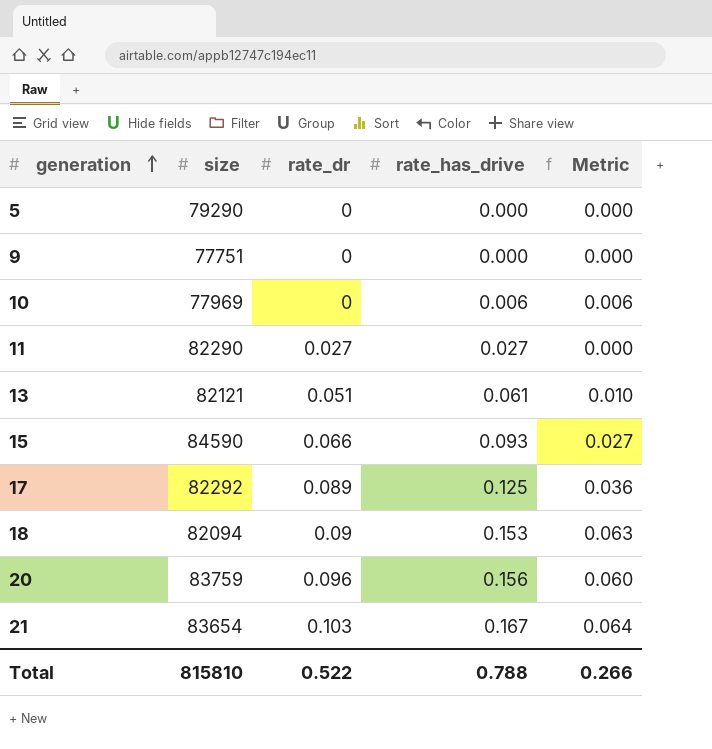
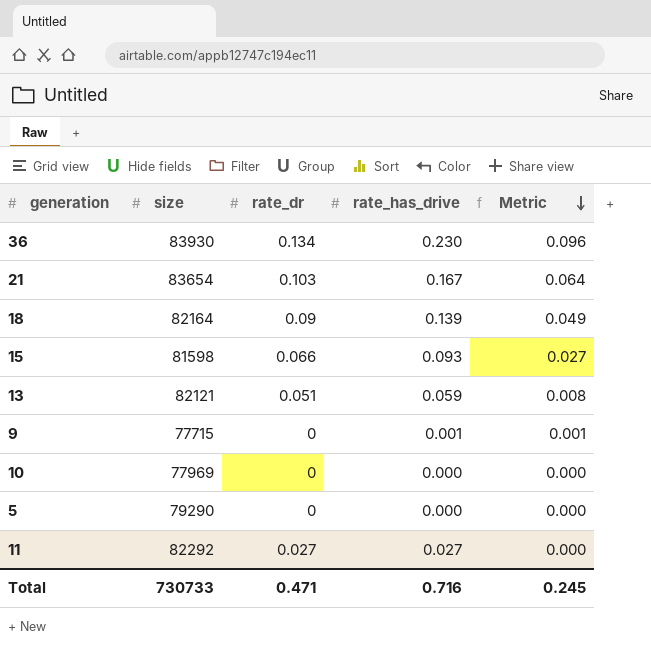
row order: generation ascending -> Metric descending
row 17: 82292 | 0.089 | 0.125 | 0.036 -> none
row 20: 83759 | 0.096 | 0.156 | 0.060 -> none
row 36: none -> 83930 | 0.134 | 0.230 | 0.096
18 | size: 82094 -> 82164
18 | rate_has_drive: 0.153 -> 0.139
18 | Metric: 0.063 -> 0.049
15 | size: 84590 -> 81598
13 | rate_has_drive: 0.061 -> 0.059
13 | Metric: 0.010 -> 0.008
9 | size: 77751 -> 77715
9 | rate_has_drive: 0.000 -> 0.001
9 | Metric: 0.000 -> 0.001
10 | rate_has_drive: 0.006 -> 0.000
10 | Metric: 0.006 -> 0.000
11 | size: 82290 -> 82292
Total | size: 815810 -> 730733
Total | rate_dr: 0.522 -> 0.471
Total | rate_has_drive: 0.788 -> 0.716
Total | Metric: 0.266 -> 0.245

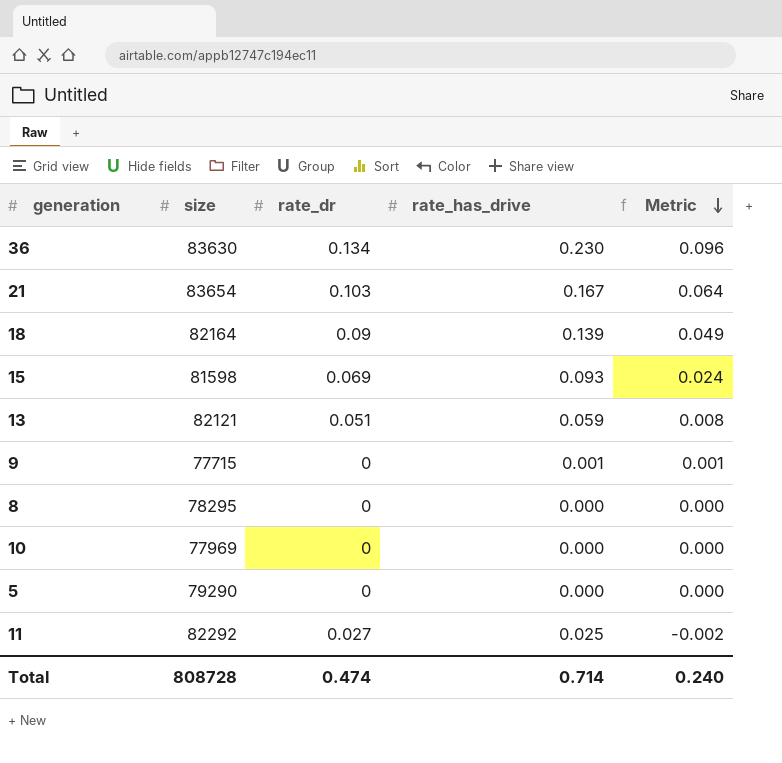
36 | size: 83930 -> 83630
15 | rate_dr: 0.066 -> 0.069
15 | Metric: 0.027 -> 0.024
row 8: none -> 78295 | 0 | 0.000 | 0.000
11 | rate_has_drive: 0.027 -> 0.025
11 | Metric: 0.000 -> -0.002
Total | size: 730733 -> 808728
Total | rate_dr: 0.471 -> 0.474
Total | rate_has_drive: 0.716 -> 0.714
Total | Metric: 0.245 -> 0.240

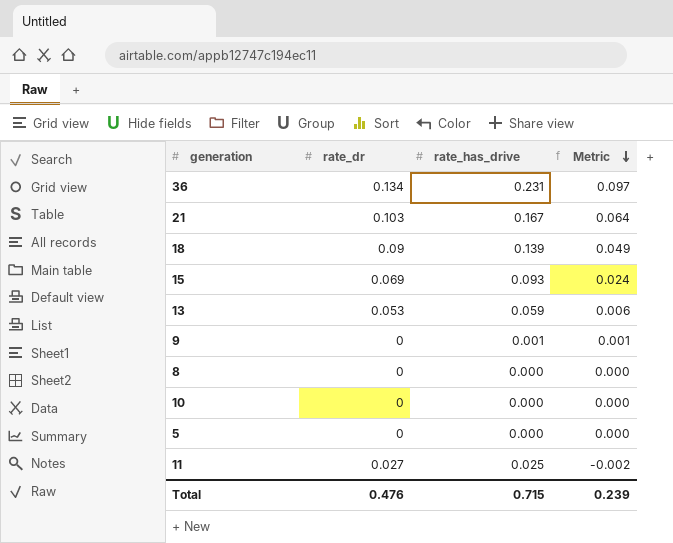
column size | position: 2 -> none
36 | rate_has_drive: 0.230 -> 0.231
36 | Metric: 0.096 -> 0.097
13 | rate_dr: 0.051 -> 0.053
13 | Metric: 0.008 -> 0.006
Total | rate_dr: 0.474 -> 0.476
Total | rate_has_drive: 0.714 -> 0.715
Total | Metric: 0.240 -> 0.239

